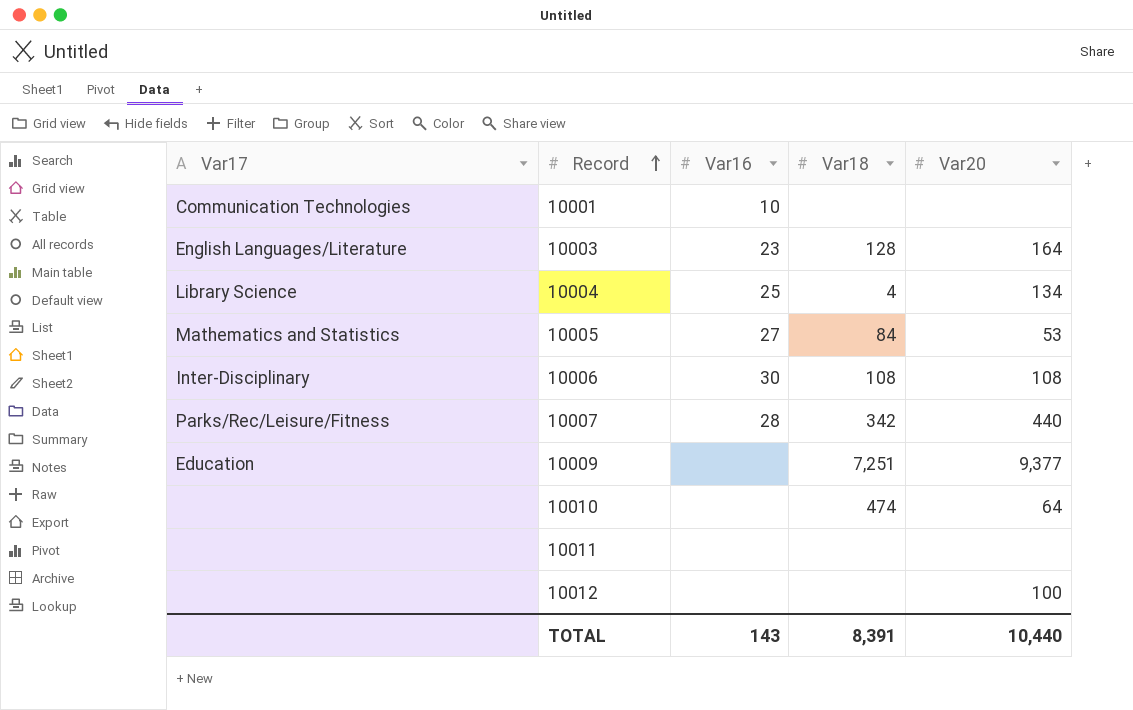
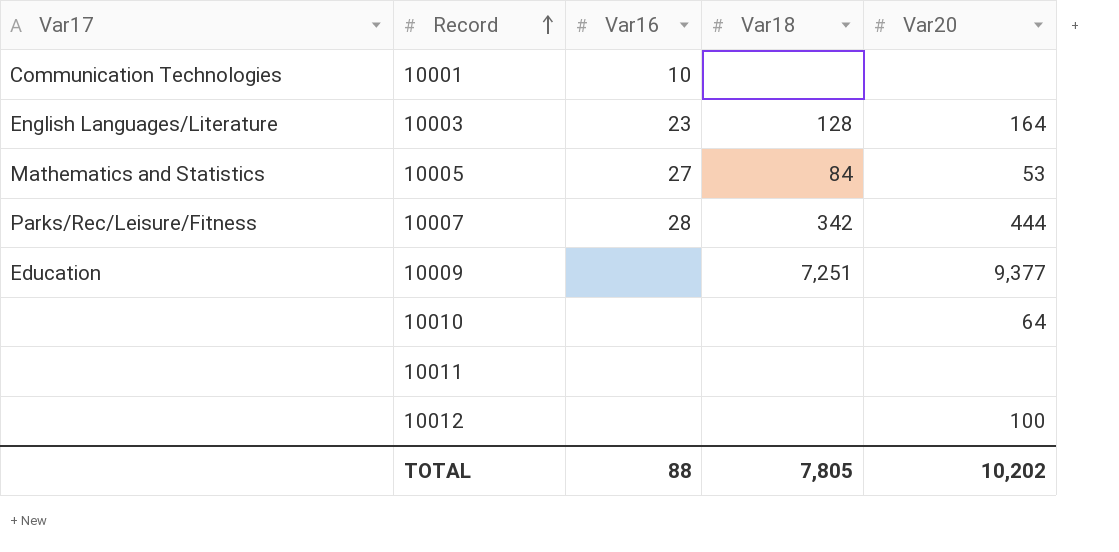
row 10004: Library Science | 25 | 4 | 134 -> none
row 10006: Inter-Disciplinary | 30 | 108 | 108 -> none
10007 | Var20: 440 -> 444
10010 | Var18: 474 -> none
TOTAL | Var16: 143 -> 88
TOTAL | Var18: 8,391 -> 7,805
TOTAL | Var20: 10,440 -> 10,202

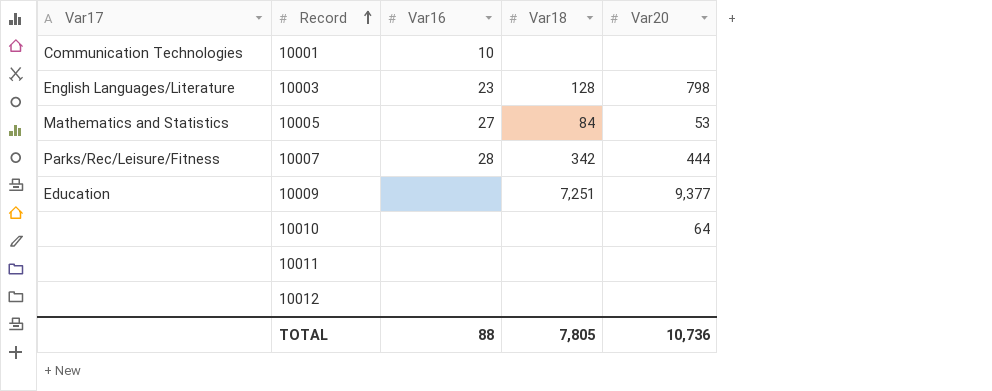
10003 | Var20: 164 -> 798
10012 | Var20: 100 -> none
TOTAL | Var20: 10,202 -> 10,736

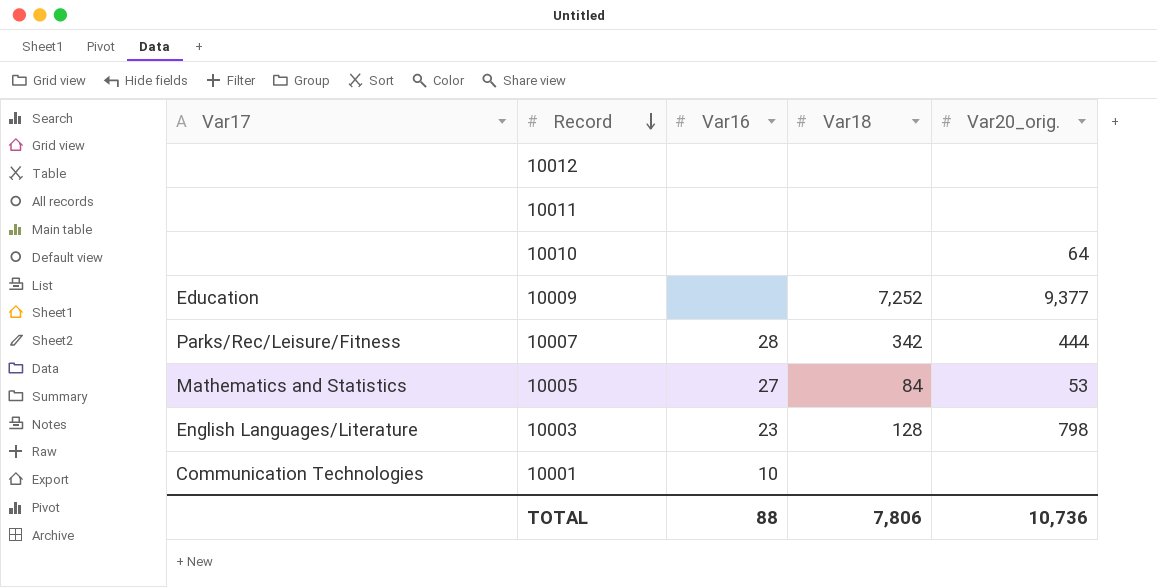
row order: Record ascending -> Record descending
column name: Var20 -> Var20_orig.
10009 | Var18: 7,251 -> 7,252
TOTAL | Var18: 7,805 -> 7,806

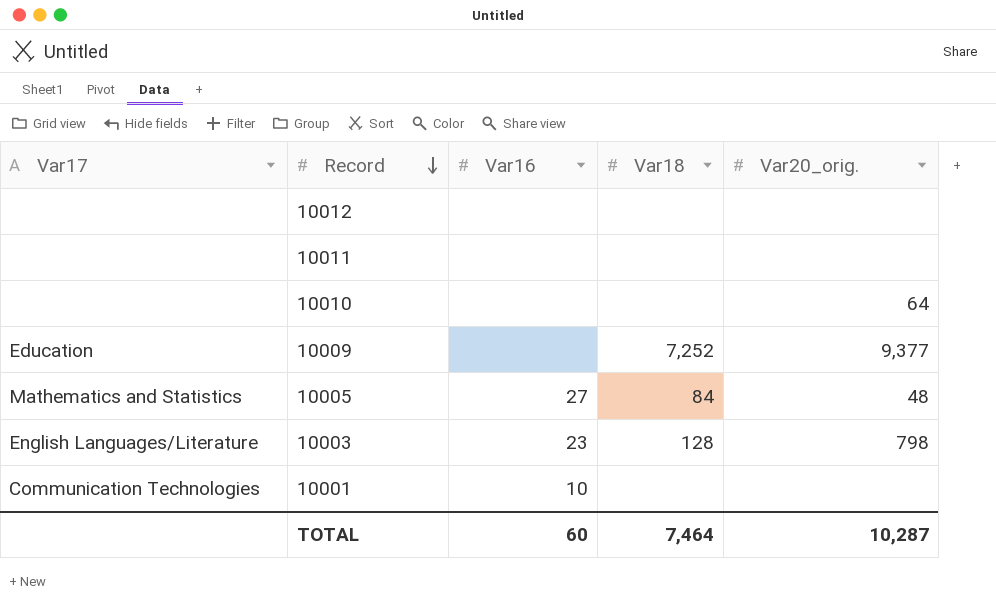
row 10007: Parks/Rec/Leisure/Fitness | 28 | 342 | 444 -> none
10005 | Var20_orig.: 53 -> 48
TOTAL | Var16: 88 -> 60
TOTAL | Var18: 7,806 -> 7,464
TOTAL | Var20_orig.: 10,736 -> 10,287

